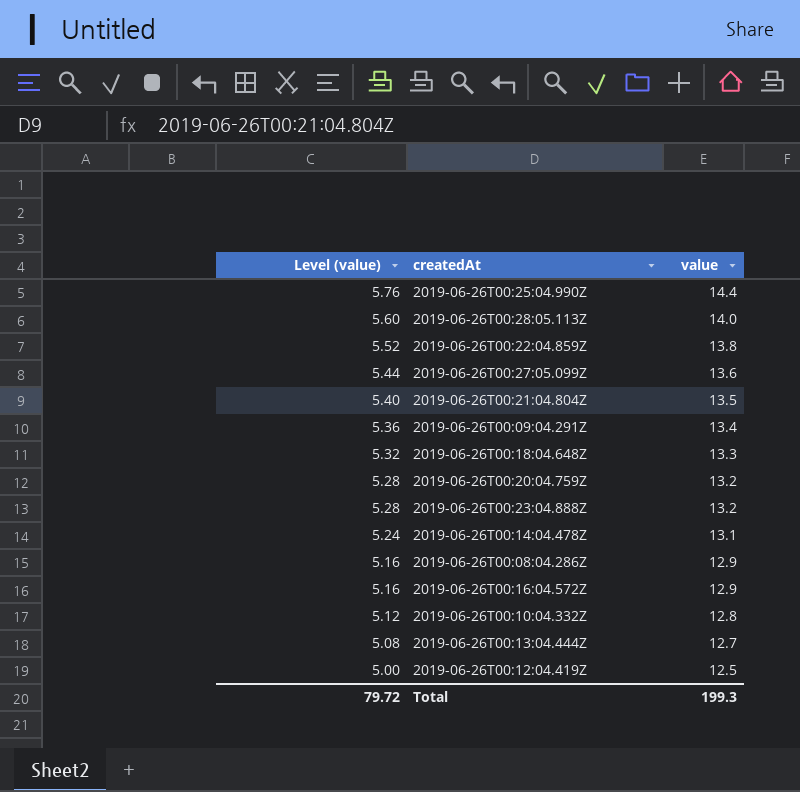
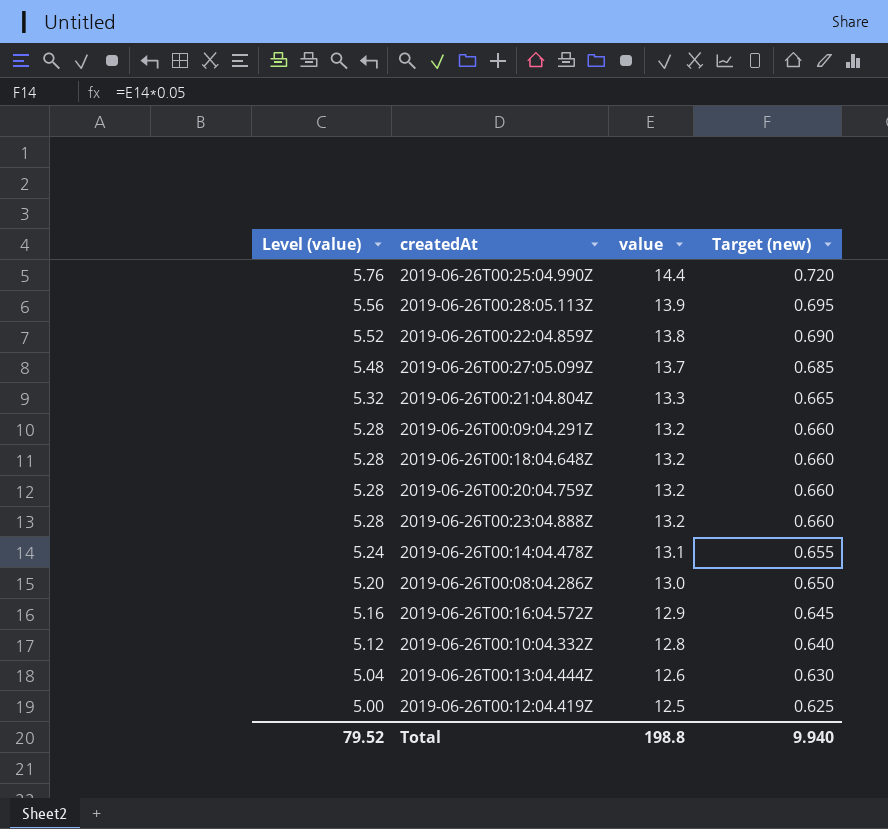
column Target (new) | formula: none -> [value] * 0.05
2019-06-26T00:28:05.113Z | Level (value): 5.60 -> 5.56
2019-06-26T00:28:05.113Z | value: 14.0 -> 13.9
2019-06-26T00:27:05.099Z | Level (value): 5.44 -> 5.48
2019-06-26T00:27:05.099Z | value: 13.6 -> 13.7
2019-06-26T00:21:04.804Z | Level (value): 5.40 -> 5.32
2019-06-26T00:21:04.804Z | value: 13.5 -> 13.3
2019-06-26T00:09:04.291Z | Level (value): 5.36 -> 5.28
2019-06-26T00:09:04.291Z | value: 13.4 -> 13.2
2019-06-26T00:18:04.648Z | Level (value): 5.32 -> 5.28
2019-06-26T00:18:04.648Z | value: 13.3 -> 13.2
2019-06-26T00:08:04.286Z | Level (value): 5.16 -> 5.20
2019-06-26T00:08:04.286Z | value: 12.9 -> 13.0
2019-06-26T00:13:04.444Z | Level (value): 5.08 -> 5.04
2019-06-26T00:13:04.444Z | value: 12.7 -> 12.6
Total | Level (value): 79.72 -> 79.52
Total | value: 199.3 -> 198.8

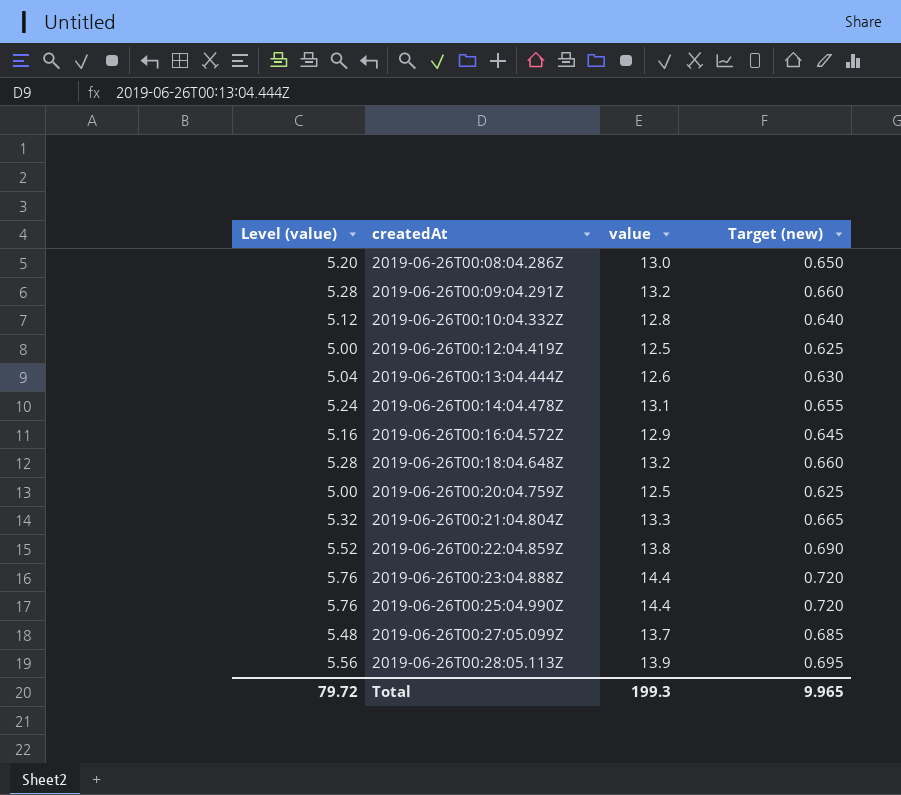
row order: Level (value) descending -> createdAt ascending
2019-06-26T00:20:04.759Z | Level (value): 5.28 -> 5.00
2019-06-26T00:20:04.759Z | value: 13.2 -> 12.5
2019-06-26T00:20:04.759Z | Target (new): 0.660 -> 0.625
2019-06-26T00:23:04.888Z | Level (value): 5.28 -> 5.76
2019-06-26T00:23:04.888Z | value: 13.2 -> 14.4
2019-06-26T00:23:04.888Z | Target (new): 0.660 -> 0.720
Total | Level (value): 79.52 -> 79.72
Total | value: 198.8 -> 199.3
Total | Target (new): 9.940 -> 9.965

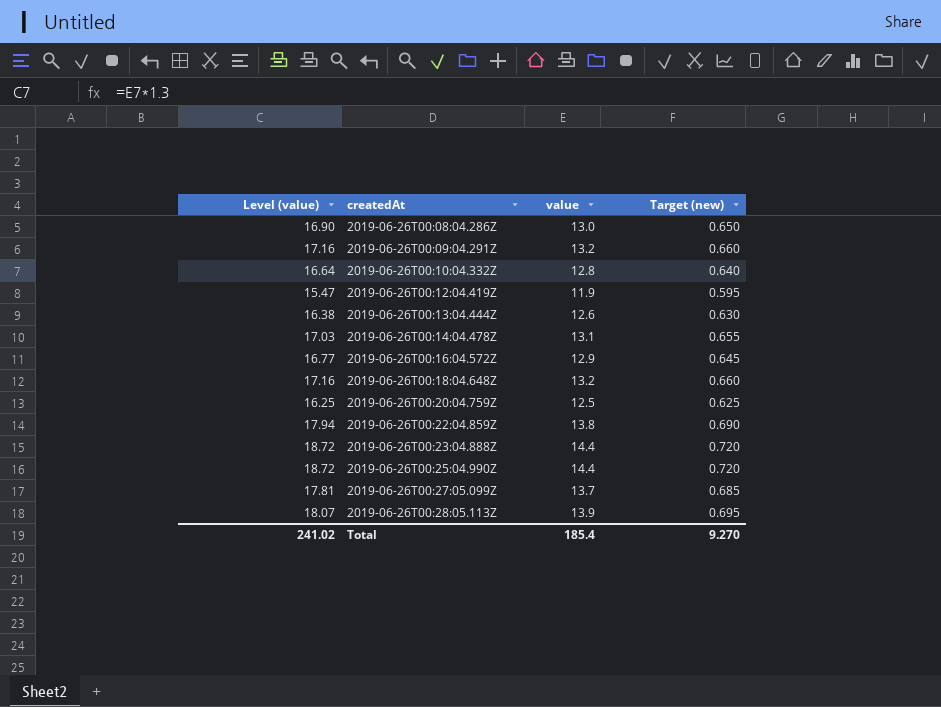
column Level (value) | formula: [value] * 0.4 -> [value] * 1.3
row 2019-06-26T00:21:04.804Z: 5.32 | 13.3 | 0.665 -> none
2019-06-26T00:12:04.419Z | value: 12.5 -> 11.9
2019-06-26T00:12:04.419Z | Target (new): 0.625 -> 0.595
Total | Level (value): 79.72 -> 241.02
Total | value: 199.3 -> 185.4
Total | Target (new): 9.965 -> 9.270

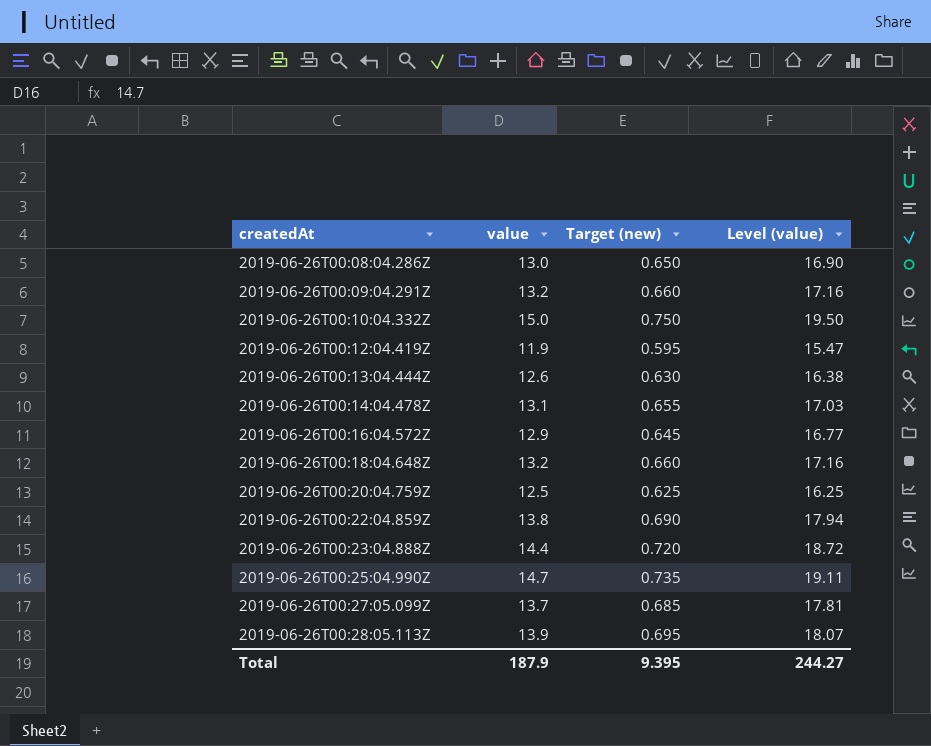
column Level (value) | position: 1 -> 4
2019-06-26T00:10:04.332Z | value: 12.8 -> 15.0
2019-06-26T00:10:04.332Z | Target (new): 0.640 -> 0.750
2019-06-26T00:10:04.332Z | Level (value): 16.64 -> 19.50
2019-06-26T00:25:04.990Z | value: 14.4 -> 14.7
2019-06-26T00:25:04.990Z | Target (new): 0.720 -> 0.735
2019-06-26T00:25:04.990Z | Level (value): 18.72 -> 19.11
Total | value: 185.4 -> 187.9
Total | Target (new): 9.270 -> 9.395
Total | Level (value): 241.02 -> 244.27

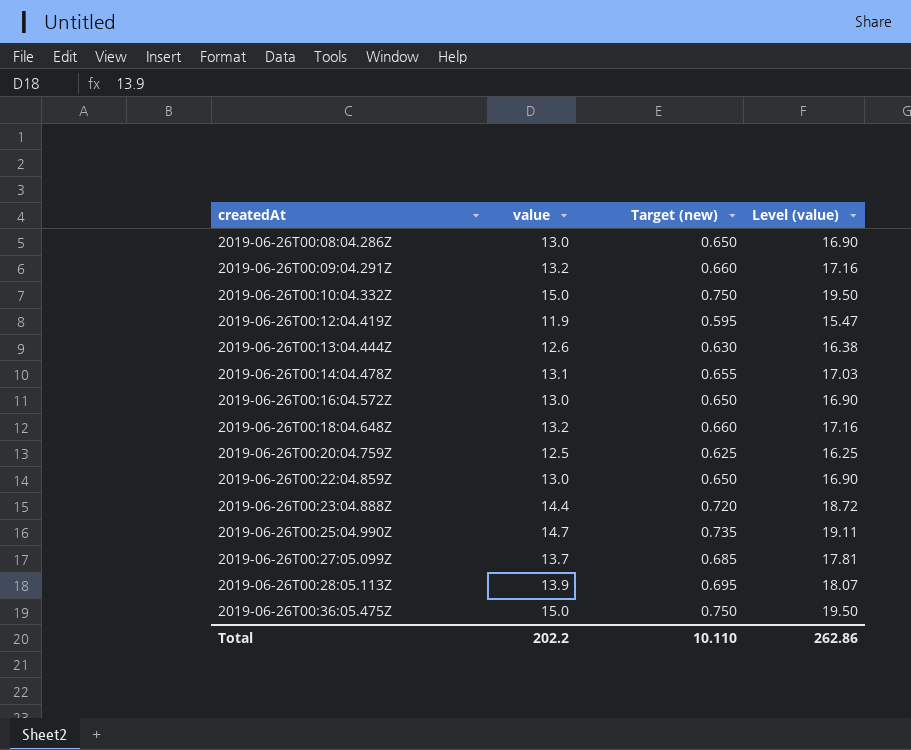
2019-06-26T00:16:04.572Z | value: 12.9 -> 13.0
2019-06-26T00:16:04.572Z | Target (new): 0.645 -> 0.650
2019-06-26T00:16:04.572Z | Level (value): 16.77 -> 16.90
2019-06-26T00:22:04.859Z | value: 13.8 -> 13.0
2019-06-26T00:22:04.859Z | Target (new): 0.690 -> 0.650
2019-06-26T00:22:04.859Z | Level (value): 17.94 -> 16.90
row 2019-06-26T00:36:05.475Z: none -> 15.0 | 0.750 | 19.50
Total | value: 187.9 -> 202.2
Total | Target (new): 9.395 -> 10.110
Total | Level (value): 244.27 -> 262.86

